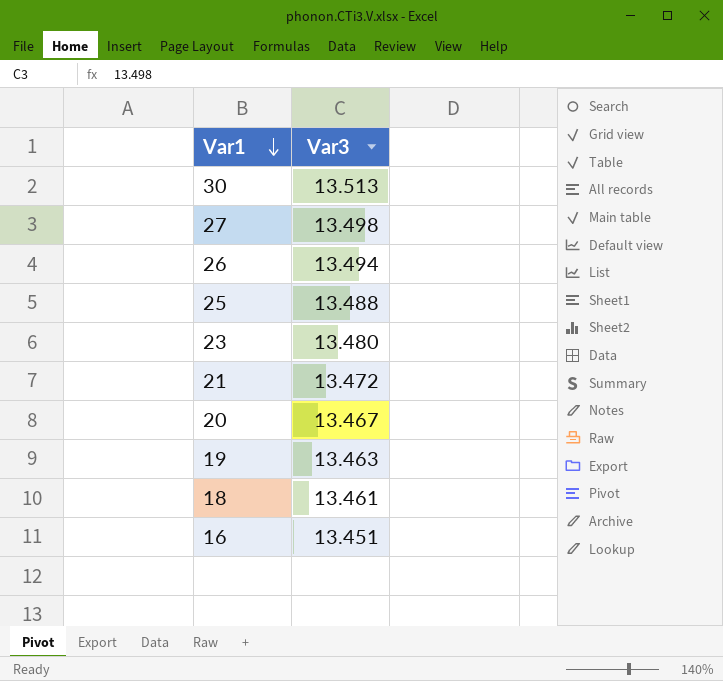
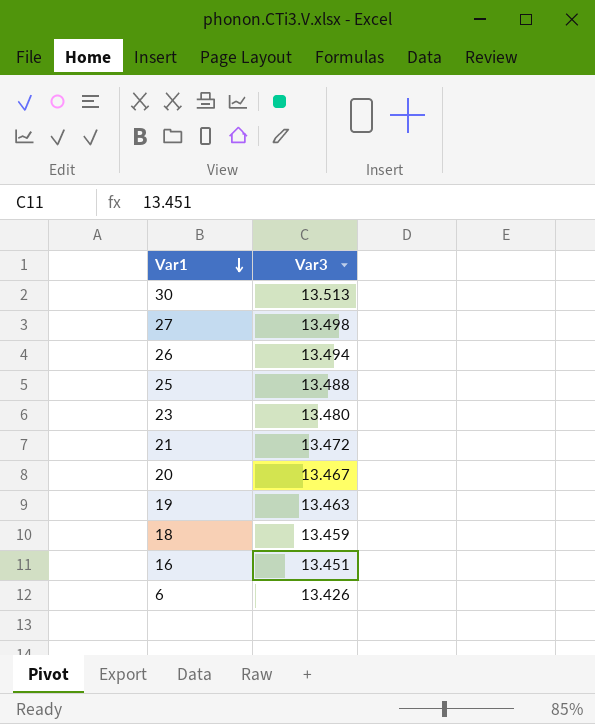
18 | Var3: 13.461 -> 13.459
row 6: none -> 13.426

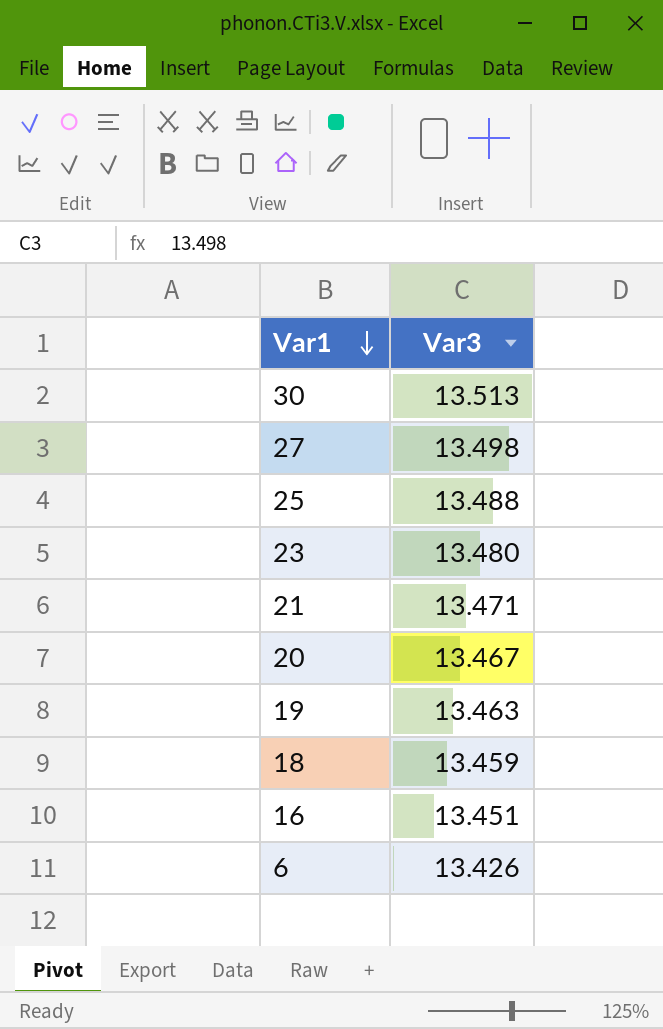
row 26: 13.494 -> none
21 | Var3: 13.472 -> 13.471

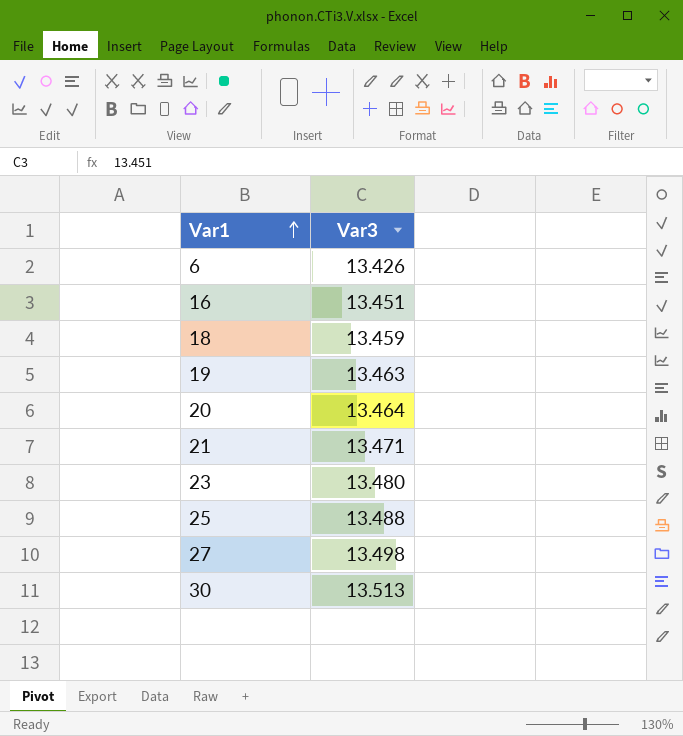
row order: Var1 descending -> Var1 ascending
20 | Var3: 13.467 -> 13.464

